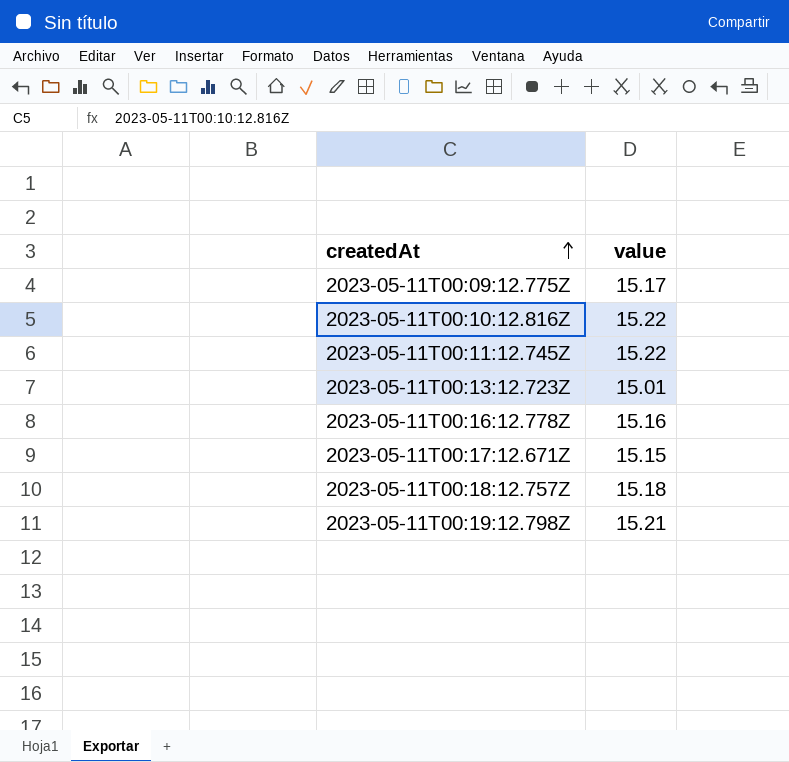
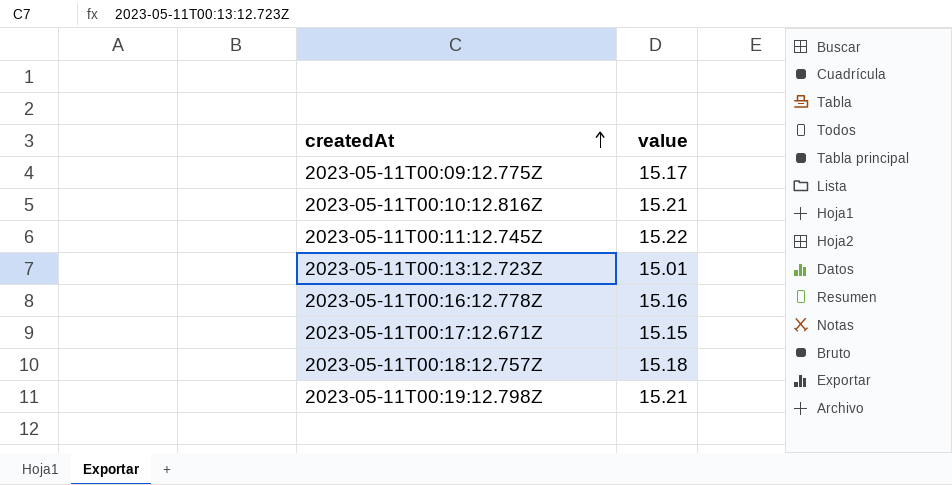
2023-05-11T00:10:12.816Z | value: 15.22 -> 15.21

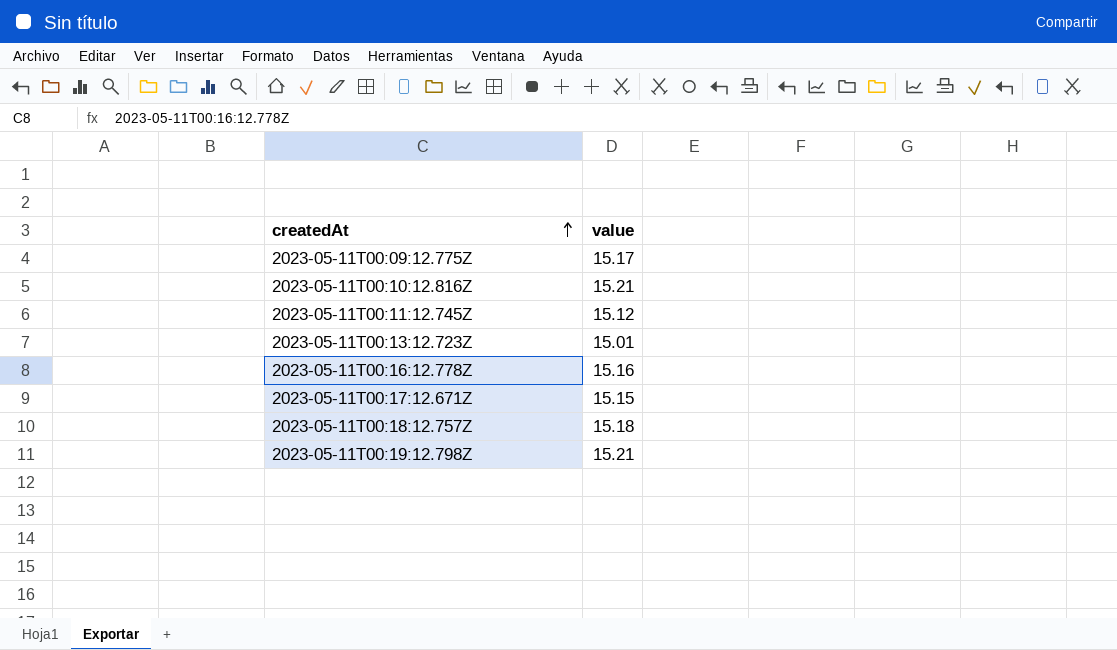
2023-05-11T00:11:12.745Z | value: 15.22 -> 15.12

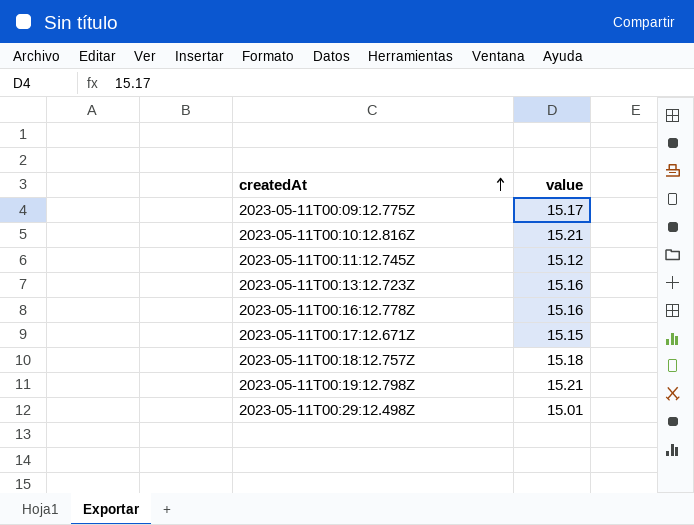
2023-05-11T00:13:12.723Z | value: 15.01 -> 15.16
row 2023-05-11T00:29:12.498Z: none -> 15.01

